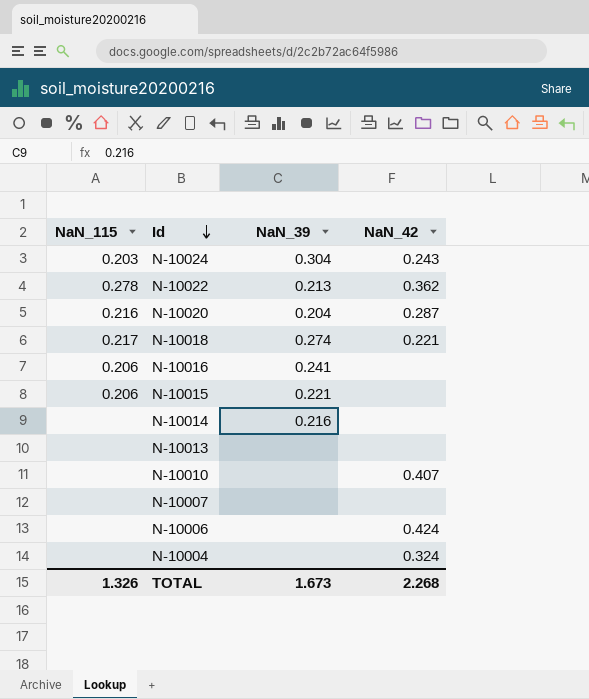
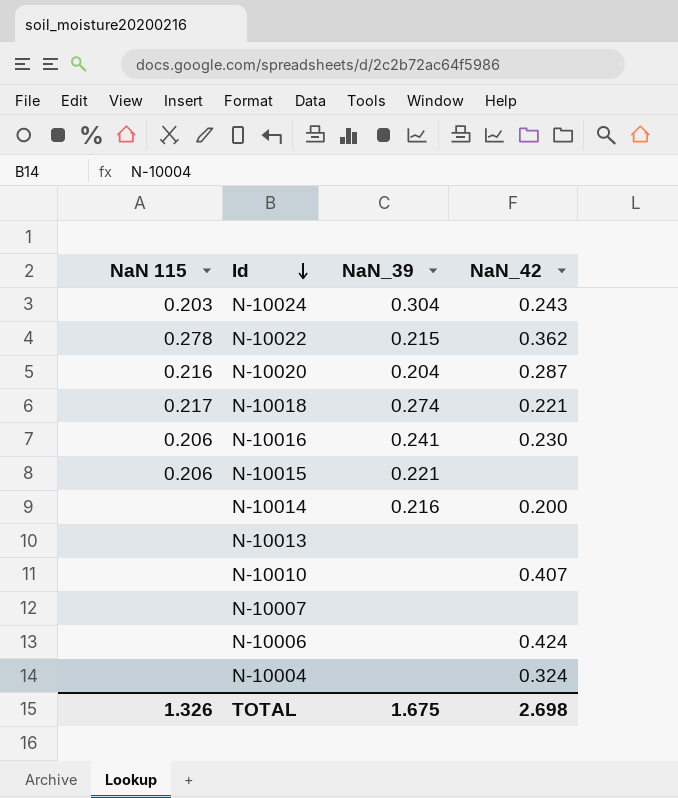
column name: NaN_115 -> NaN 115
N-10022 | NaN_39: 0.213 -> 0.215
N-10016 | NaN_42: none -> 0.230
N-10014 | NaN_42: none -> 0.200
TOTAL | NaN_39: 1.673 -> 1.675
TOTAL | NaN_42: 2.268 -> 2.698

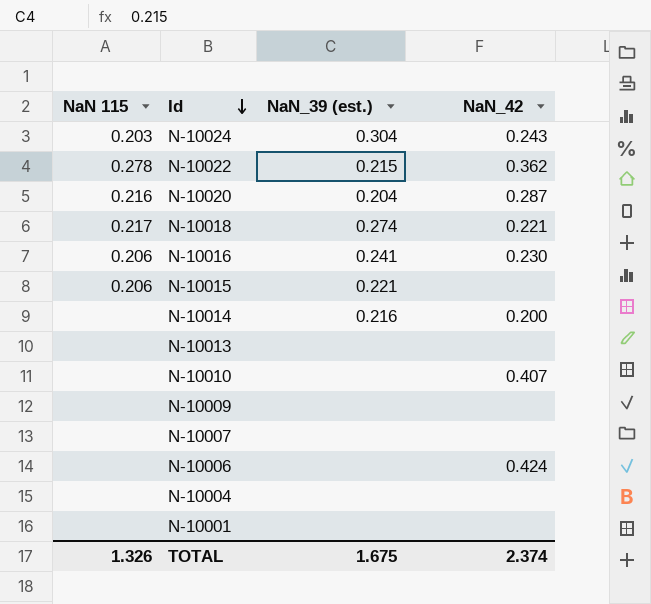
column name: NaN_39 -> NaN_39 (est.)
row N-10009: none -> none | none | none
N-10004 | NaN_42: 0.324 -> none
row N-10001: none -> none | none | none
TOTAL | NaN_42: 2.698 -> 2.374

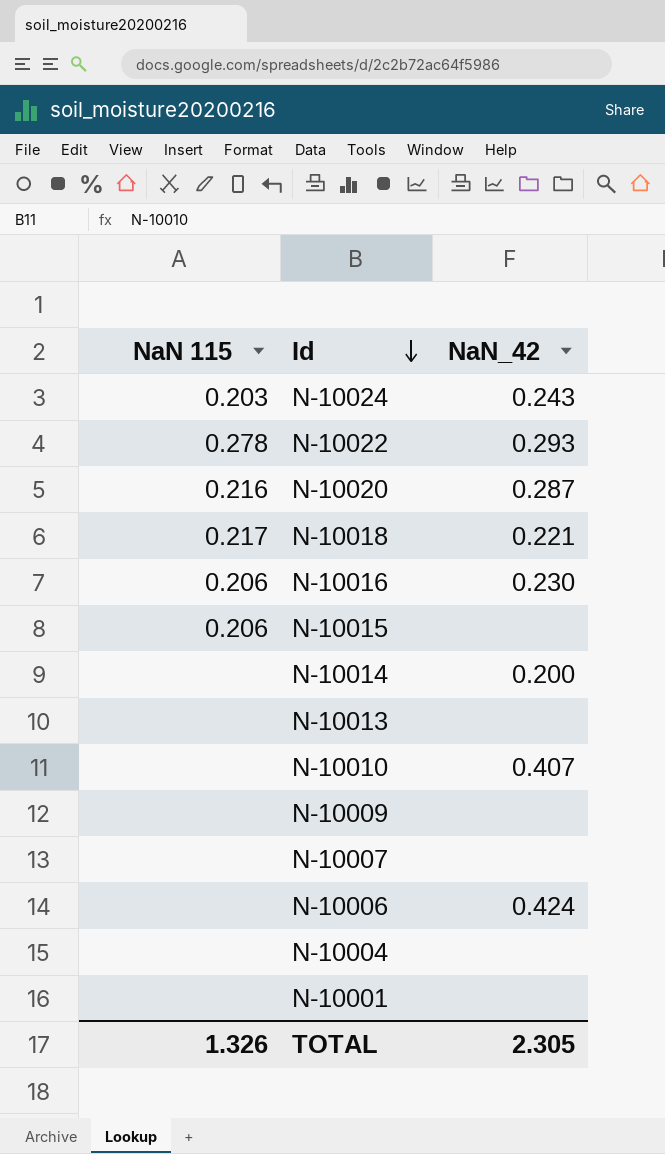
column NaN_39 (est.) | position: 3 -> none
N-10022 | NaN_42: 0.362 -> 0.293
TOTAL | NaN_42: 2.374 -> 2.305

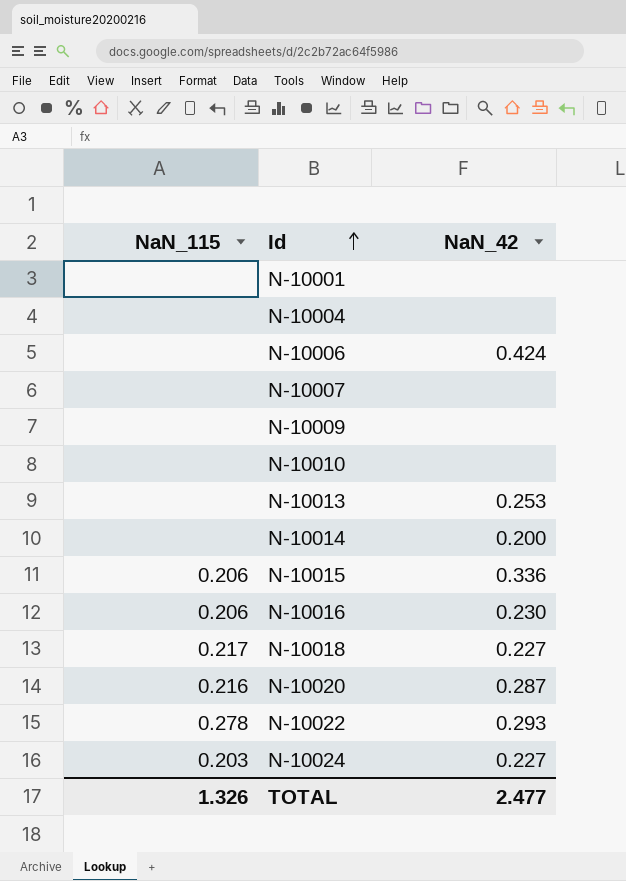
row order: Id descending -> Id ascending
column name: NaN 115 -> NaN_115
N-10010 | NaN_42: 0.407 -> none
N-10013 | NaN_42: none -> 0.253
N-10015 | NaN_42: none -> 0.336
N-10018 | NaN_42: 0.221 -> 0.227
N-10024 | NaN_42: 0.243 -> 0.227
TOTAL | NaN_42: 2.305 -> 2.477

